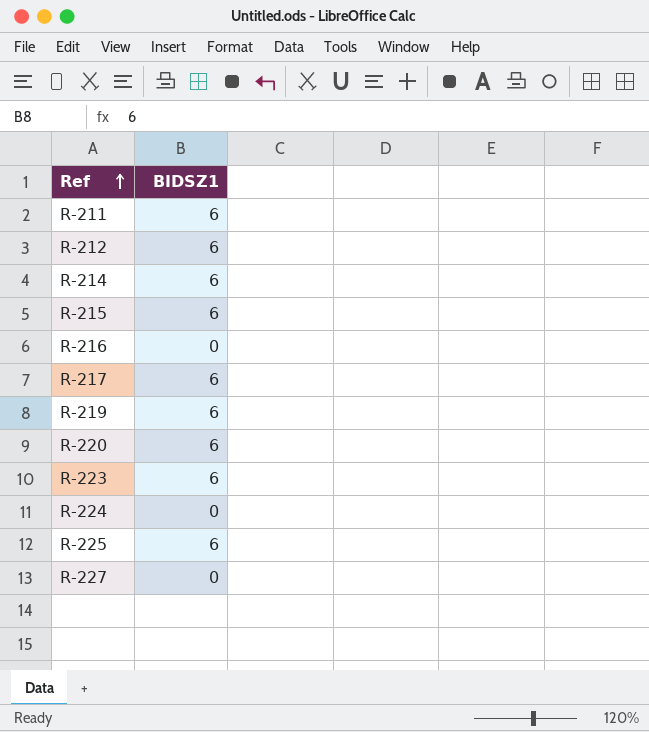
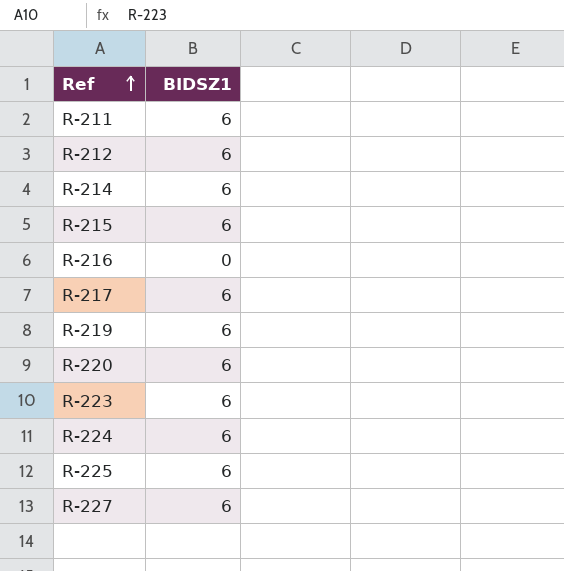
R-224 | BIDSZ1: 0 -> 6
R-227 | BIDSZ1: 0 -> 6

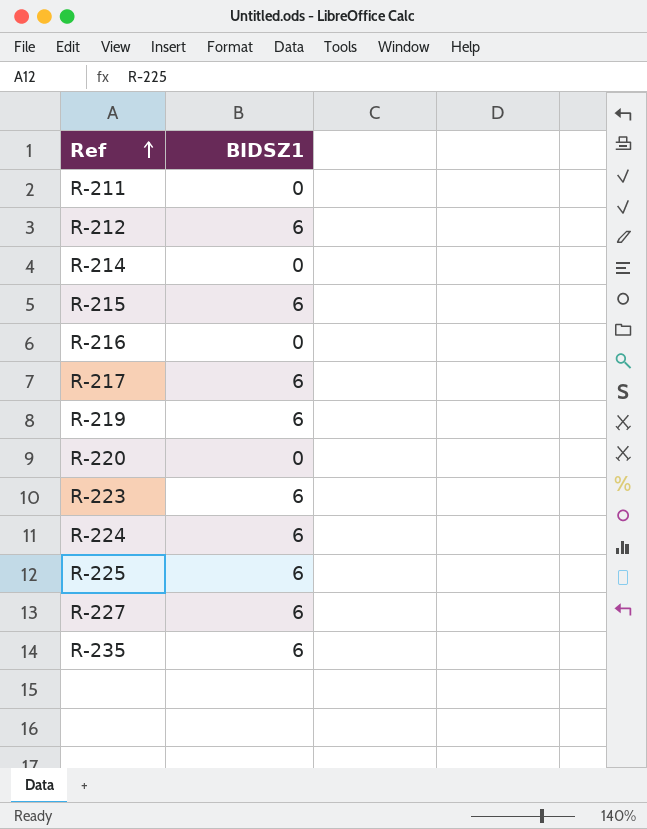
R-211 | BIDSZ1: 6 -> 0
R-214 | BIDSZ1: 6 -> 0
R-220 | BIDSZ1: 6 -> 0
row R-235: none -> 6

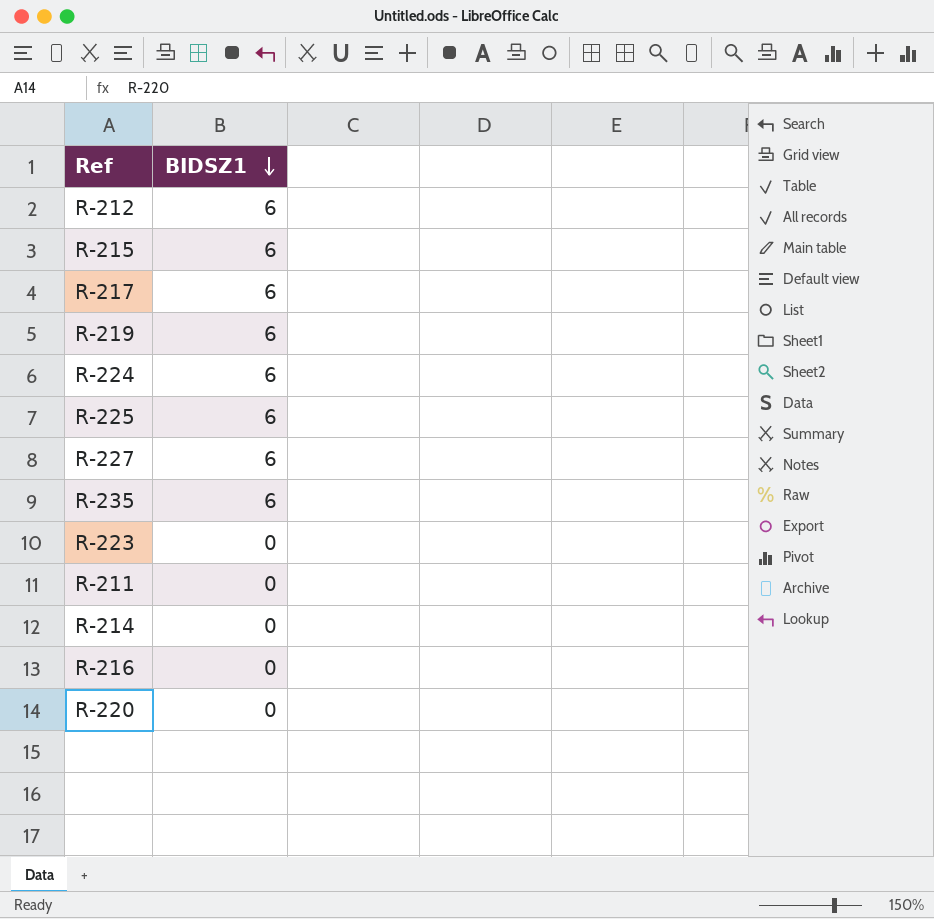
row order: Ref ascending -> BIDSZ1 descending
R-223 | BIDSZ1: 6 -> 0

